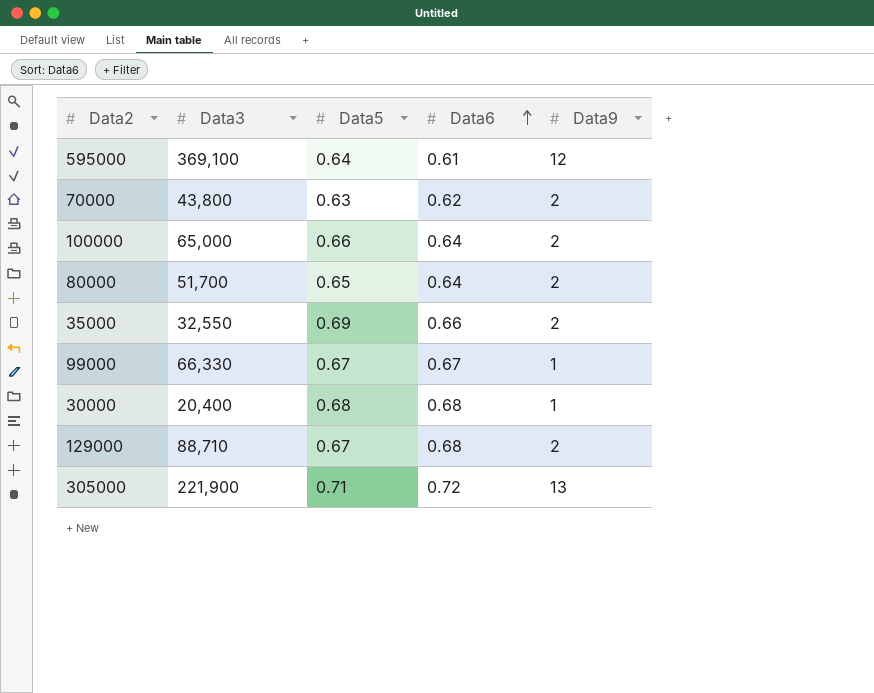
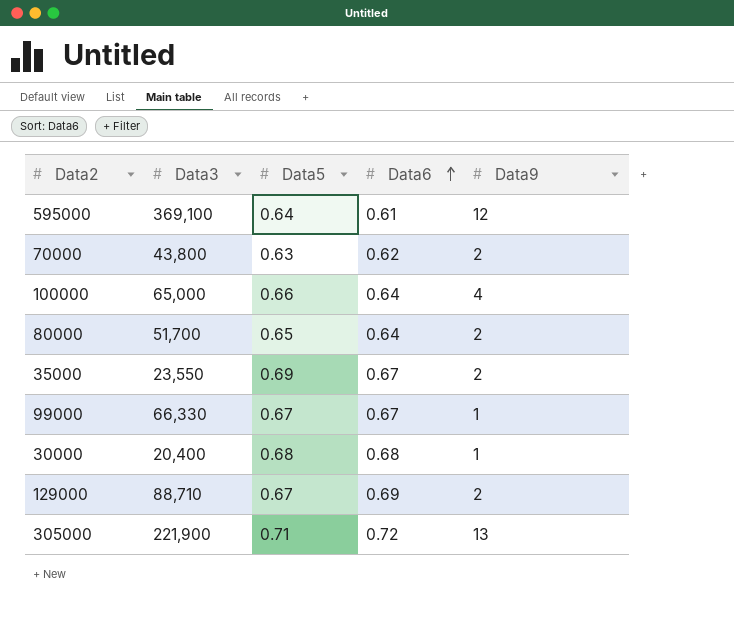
100000 | Data9: 2 -> 4
35000 | Data3: 32,550 -> 23,550
35000 | Data6: 0.66 -> 0.67
129000 | Data6: 0.68 -> 0.69

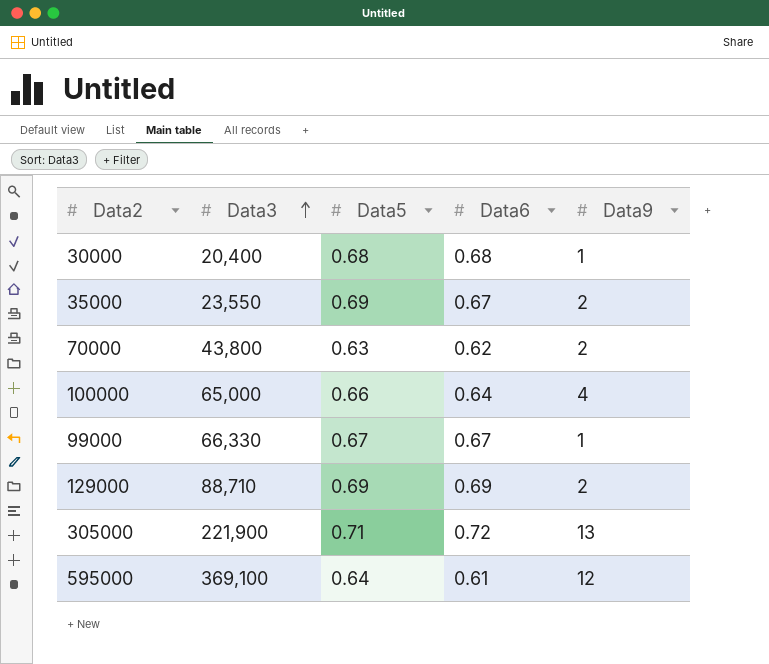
row order: Data6 ascending -> Data3 ascending
row 80000: 51,700 | 0.65 | 0.64 | 2 -> none
129000 | Data5: 0.67 -> 0.69

